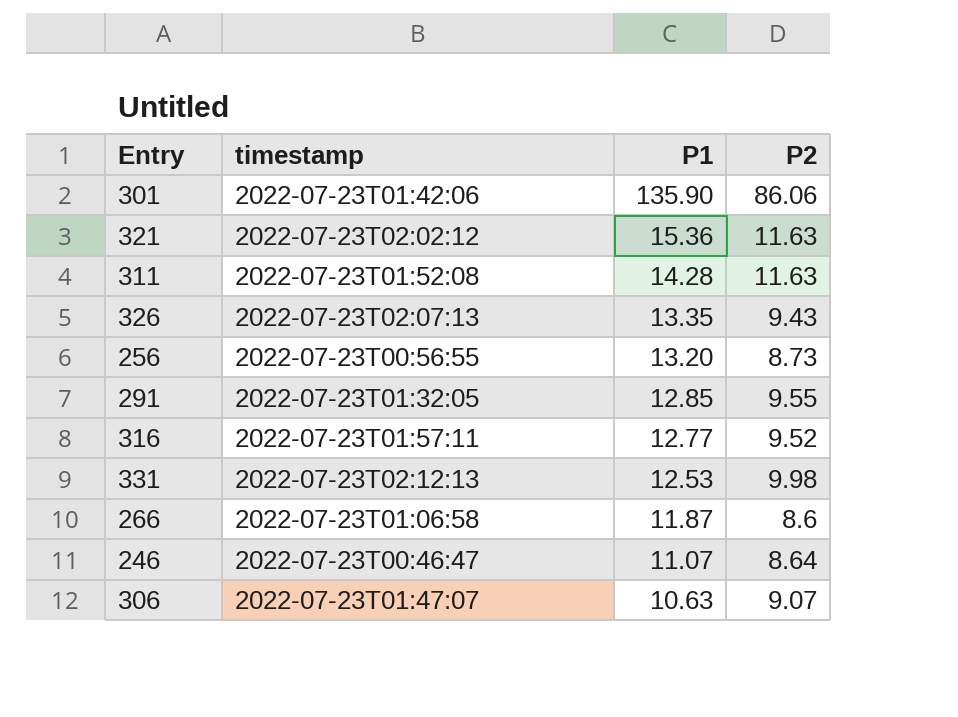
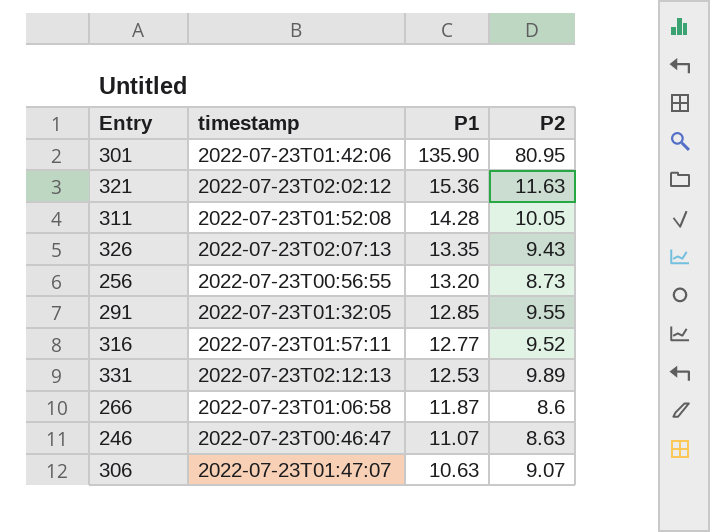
301 | P2: 86.06 -> 80.95
311 | P2: 11.63 -> 10.05
331 | P2: 9.98 -> 9.89
246 | P2: 8.64 -> 8.63

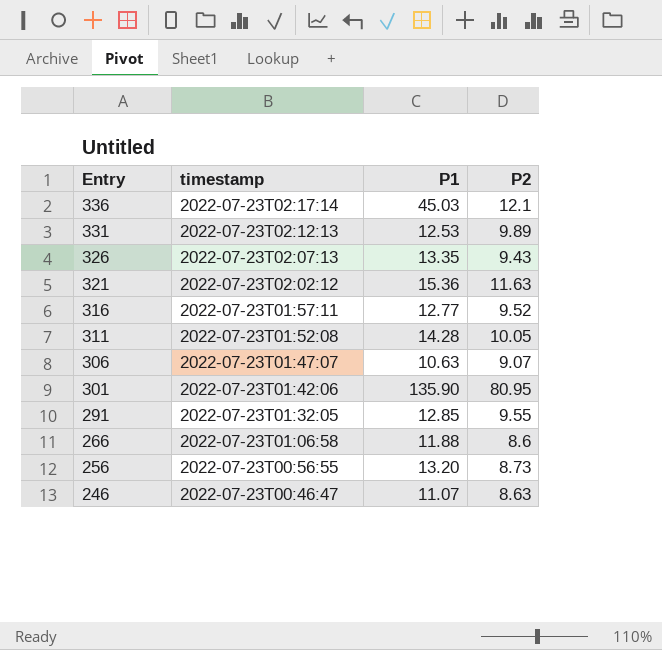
row order: P1 descending -> Entry descending
row 336: none -> 2022-07-23T02:17:14 | 45.03 | 12.1
266 | P1: 11.87 -> 11.88

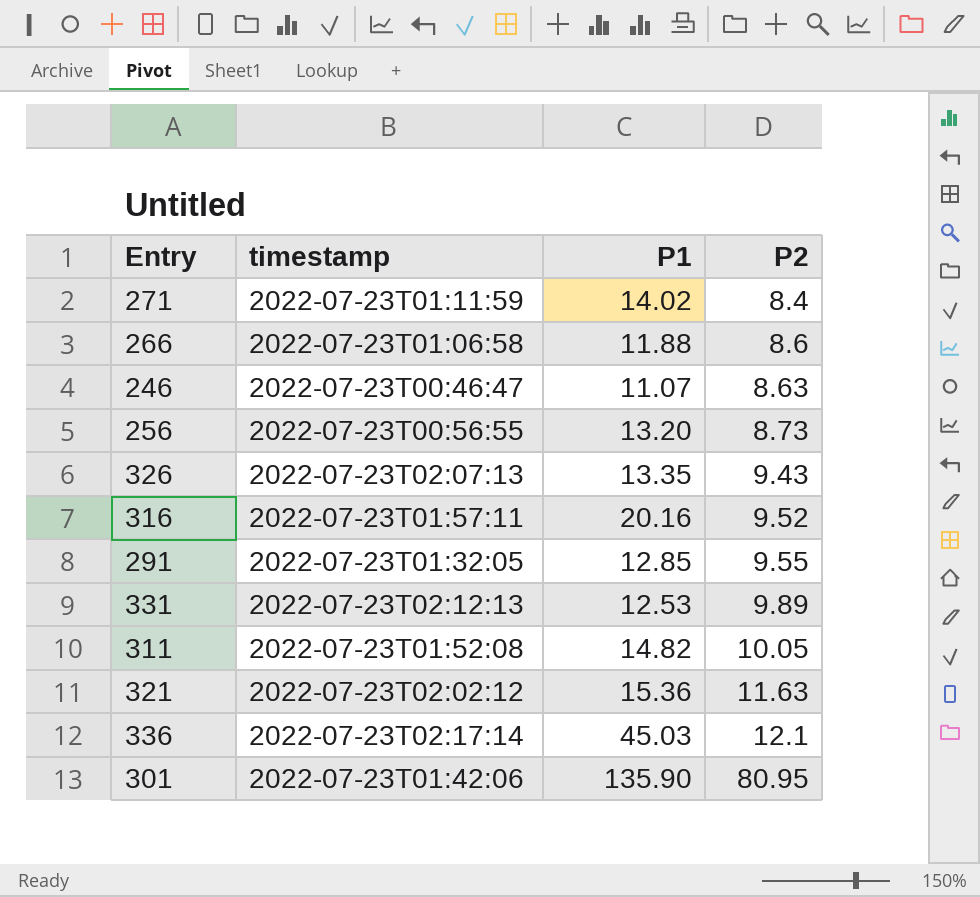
row order: Entry descending -> P2 ascending
row 306: 2022-07-23T01:47:07 | 10.63 | 9.07 -> none
row 271: none -> 2022-07-23T01:11:59 | 14.02 | 8.4
316 | P1: 12.77 -> 20.16
311 | P1: 14.28 -> 14.82

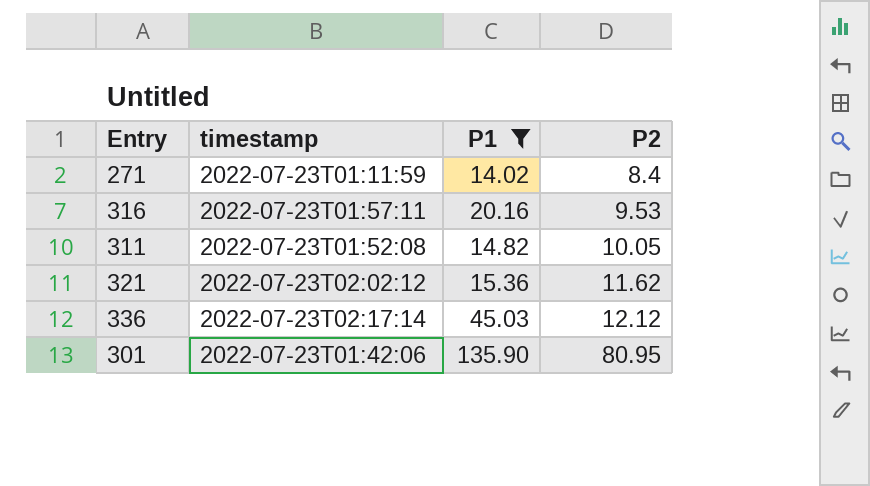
filter: none -> P1 >= 14.02
316 | P2: 9.52 -> 9.53
321 | P2: 11.63 -> 11.62
336 | P2: 12.1 -> 12.12

